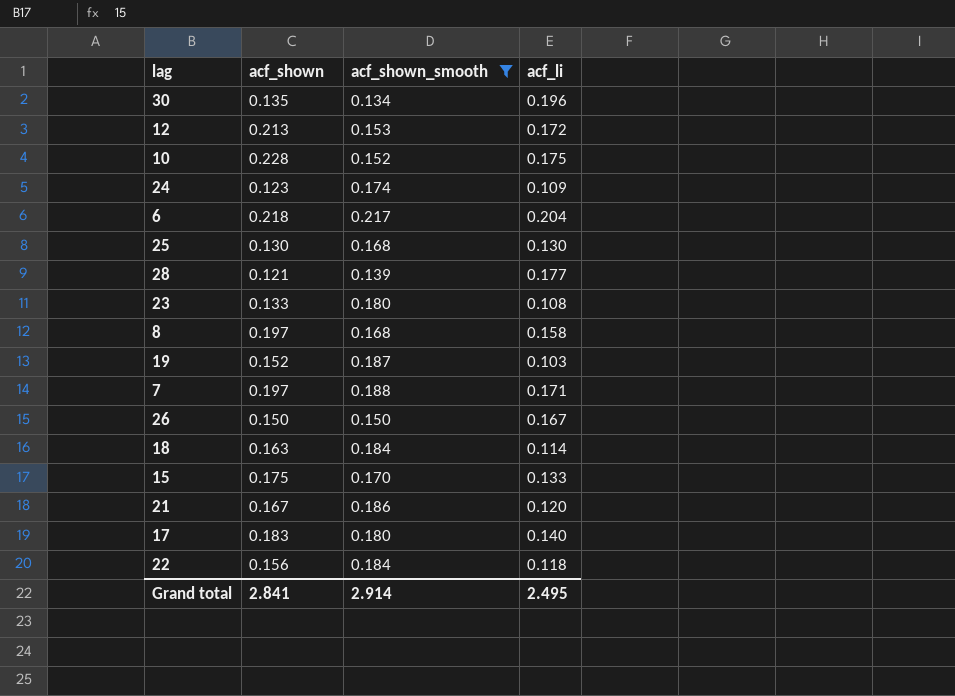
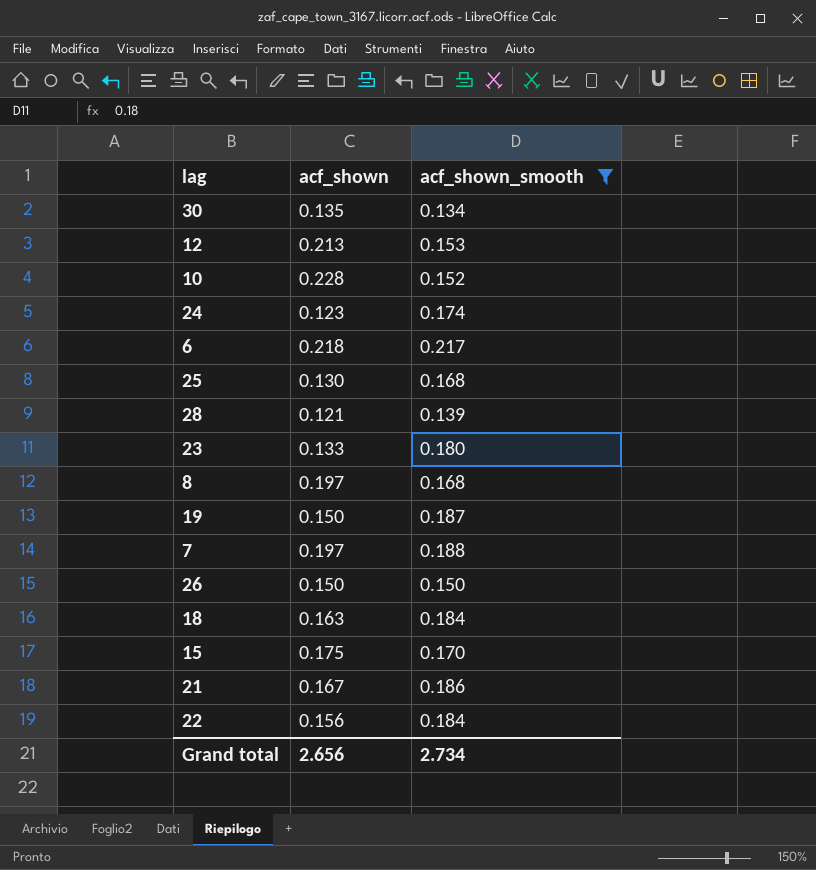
column acf_li | position: 4 -> none
row 17: 0.183 | 0.180 | 0.140 -> none
19 | acf_shown: 0.152 -> 0.150
Grand total | acf_shown: 2.841 -> 2.656
Grand total | acf_shown_smooth: 2.914 -> 2.734

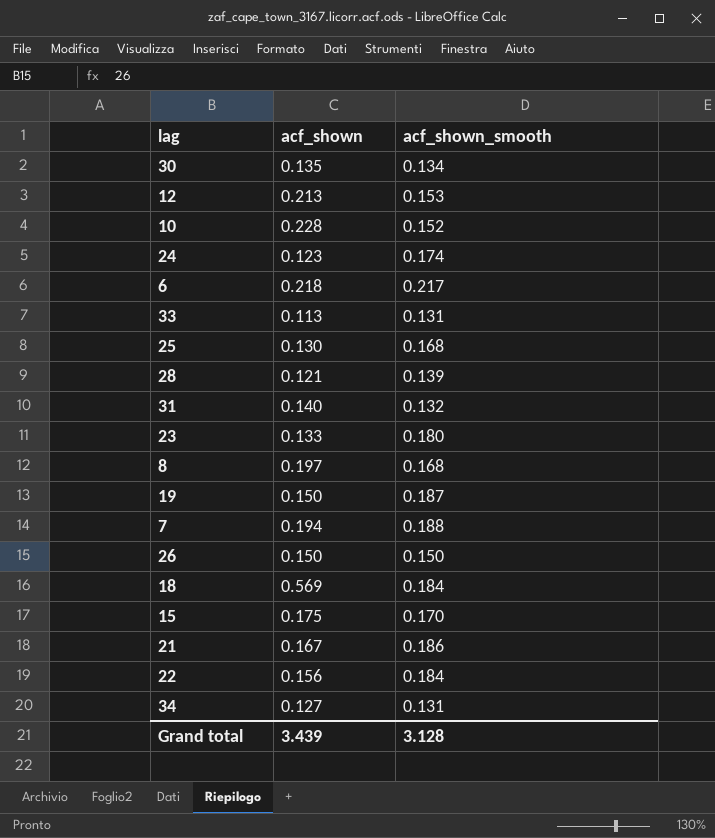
filter: acf_shown_smooth >= 0.134 -> none
7 | acf_shown: 0.197 -> 0.194
18 | acf_shown: 0.163 -> 0.569
Grand total | acf_shown: 2.656 -> 3.439
Grand total | acf_shown_smooth: 2.734 -> 3.128

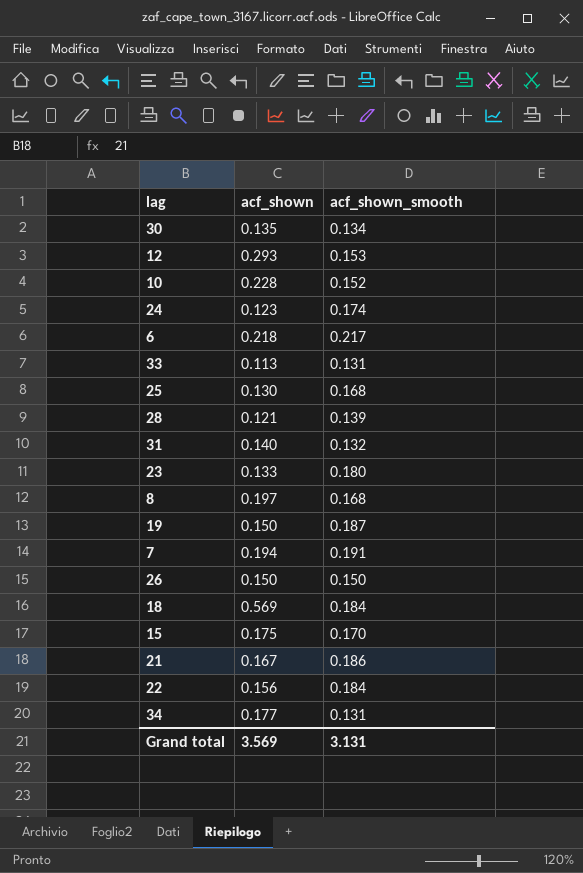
12 | acf_shown: 0.213 -> 0.293
7 | acf_shown_smooth: 0.188 -> 0.191
34 | acf_shown: 0.127 -> 0.177
Grand total | acf_shown: 3.439 -> 3.569
Grand total | acf_shown_smooth: 3.128 -> 3.131

